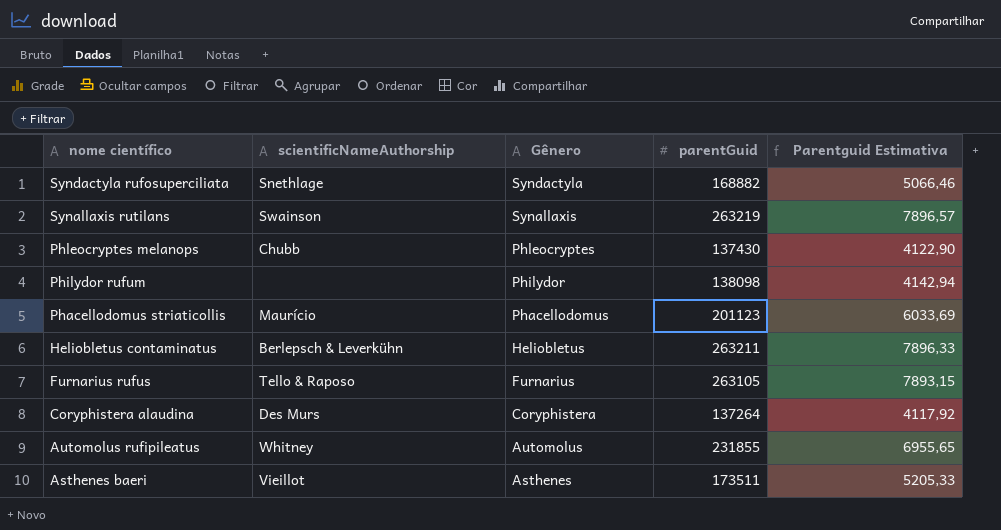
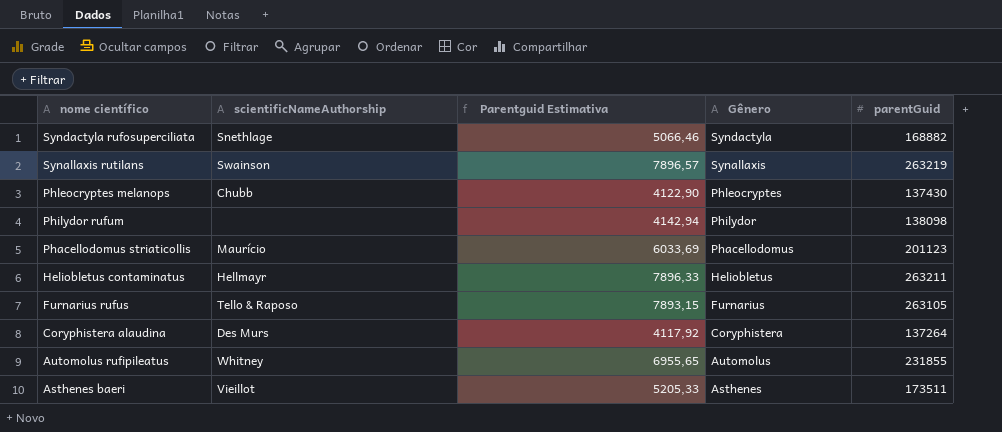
column Parentguid Estimativa | position: 5 -> 3
Heliobletus contaminatus | scientificNameAuthorship: Berlepsch & Leverkühn -> Hellmayr

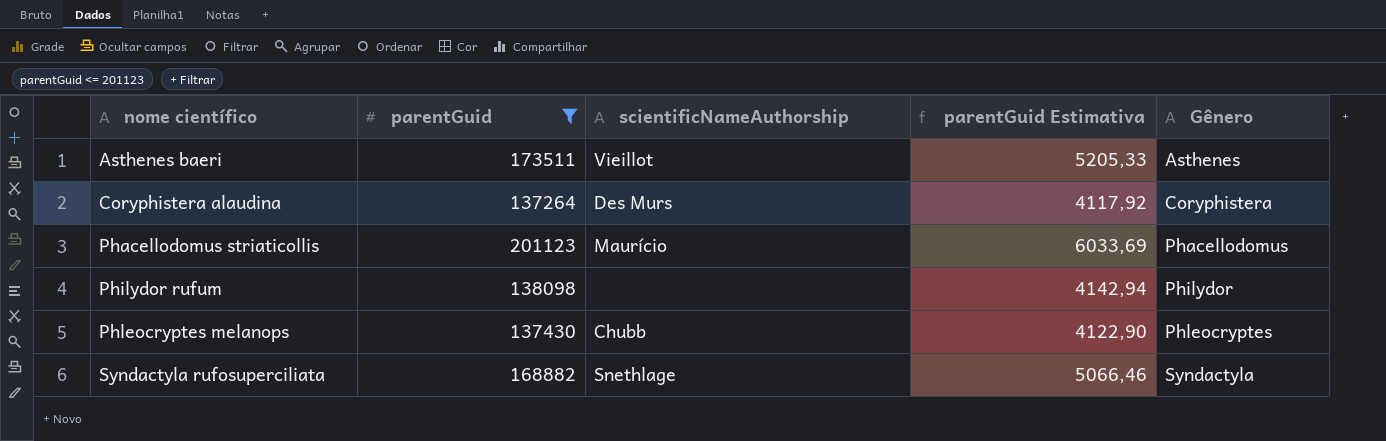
filter: none -> parentGuid <= 201123
row order: nome científico descending -> nome científico ascending
column parentGuid | position: 5 -> 2
column name: Parentguid Estimativa -> parentGuid Estimativa

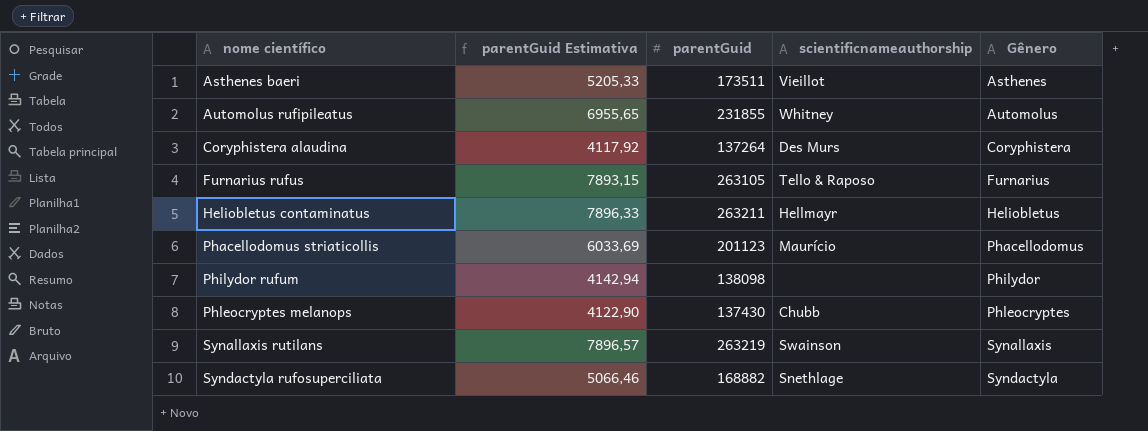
filter: parentGuid <= 201123 -> none
column parentGuid Estimativa | position: 4 -> 2
column name: scientificNameAuthorship -> scientificnameauthorship

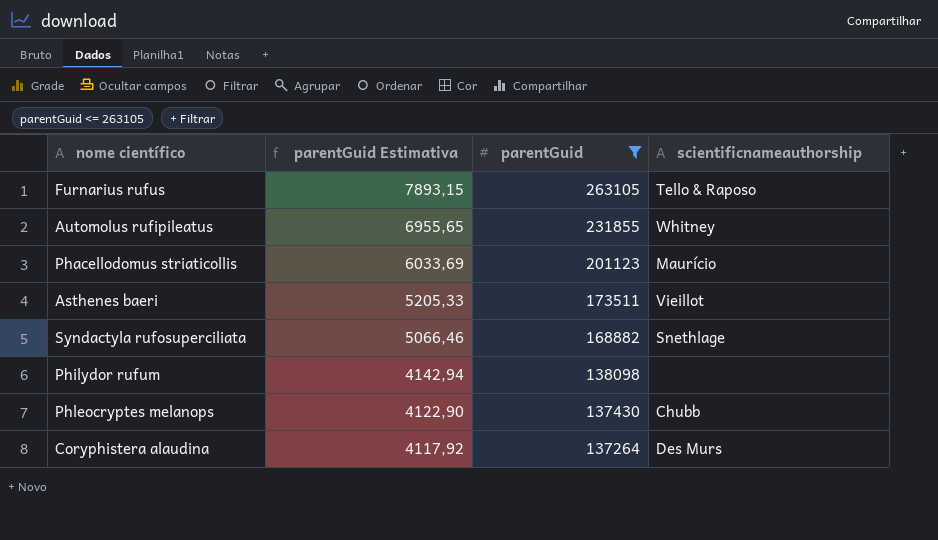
filter: none -> parentGuid <= 263105
row order: nome científico ascending -> parentGuid Estimativa descending
column Gênero | position: 5 -> none

